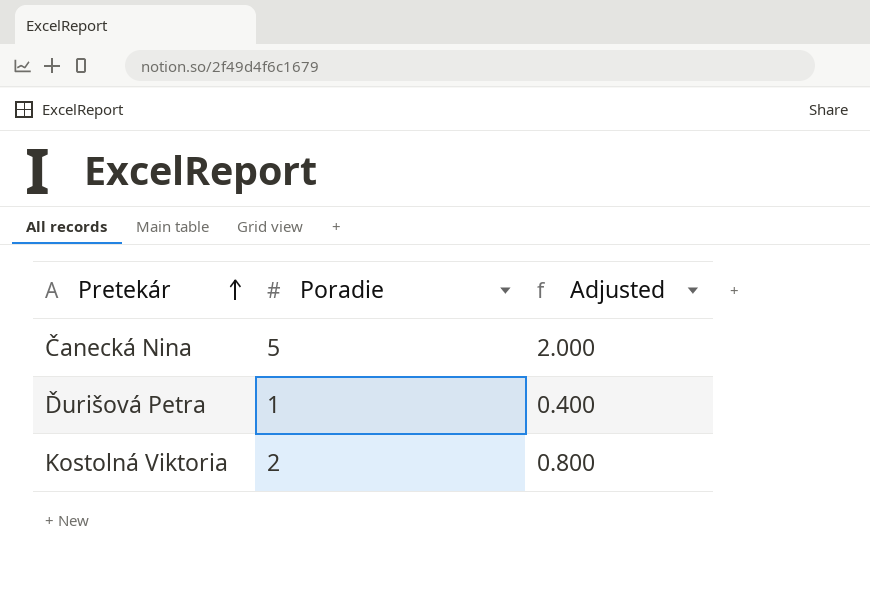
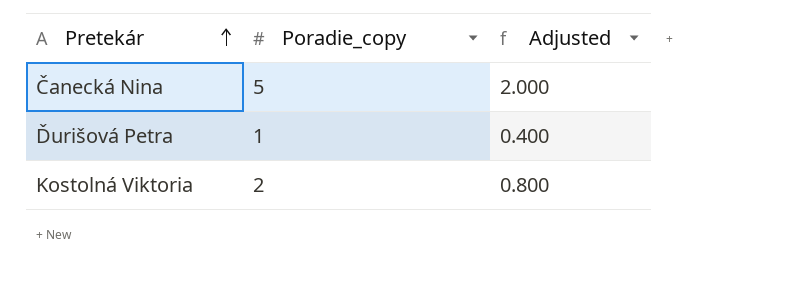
column name: Poradie -> Poradie_copy

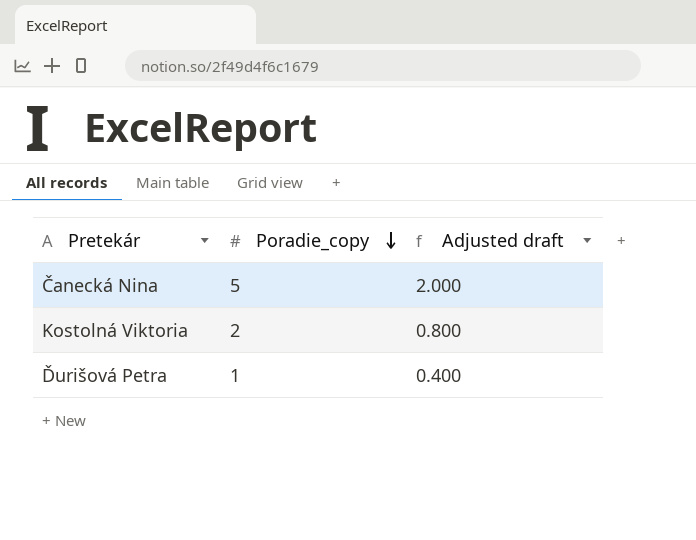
row order: Pretekár ascending -> Poradie_copy descending
column name: Adjusted -> Adjusted draft

